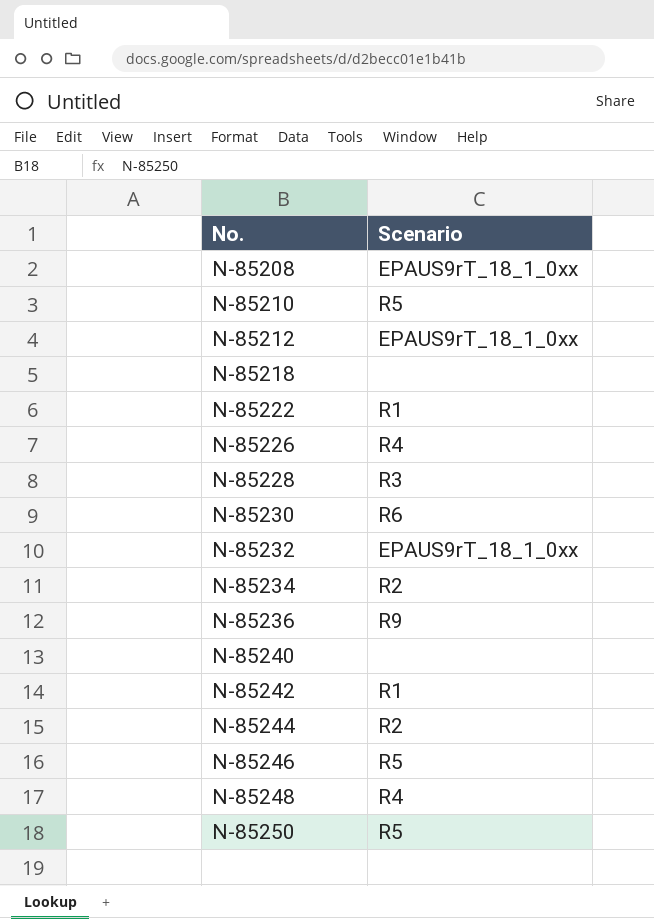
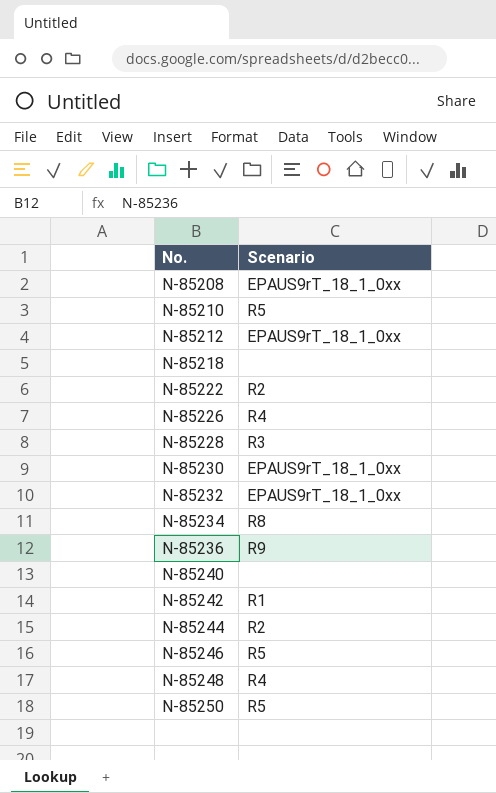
N-85222 | Scenario: R1 -> R2
N-85230 | Scenario: R6 -> EPAUS9rT_18_1_0xx
N-85234 | Scenario: R2 -> R8

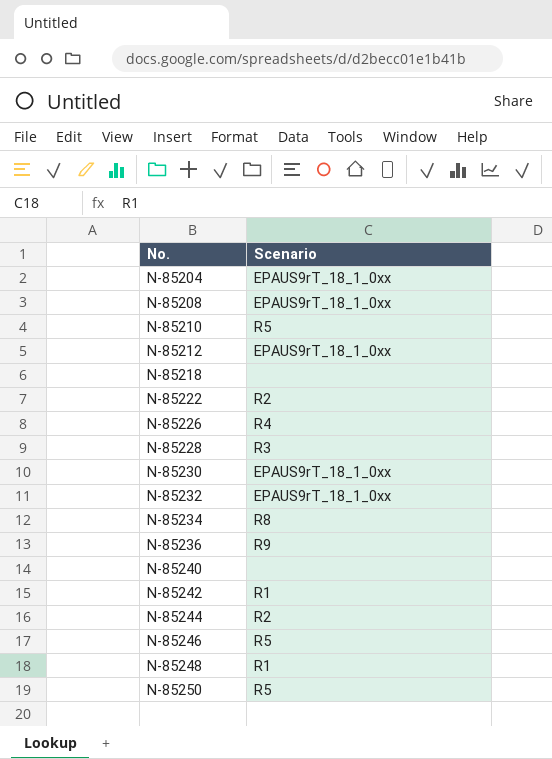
row N-85204: none -> EPAUS9rT_18_1_0xx
N-85248 | Scenario: R4 -> R1

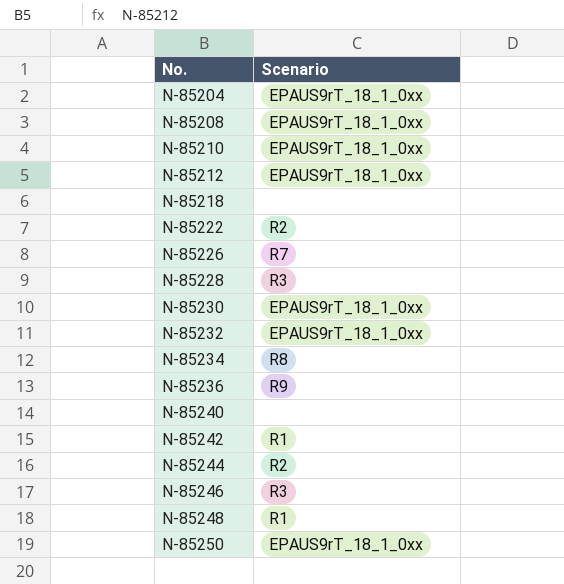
N-85210 | Scenario: R5 -> EPAUS9rT_18_1_0xx
N-85226 | Scenario: R4 -> R7
N-85246 | Scenario: R5 -> R3
N-85250 | Scenario: R5 -> EPAUS9rT_18_1_0xx

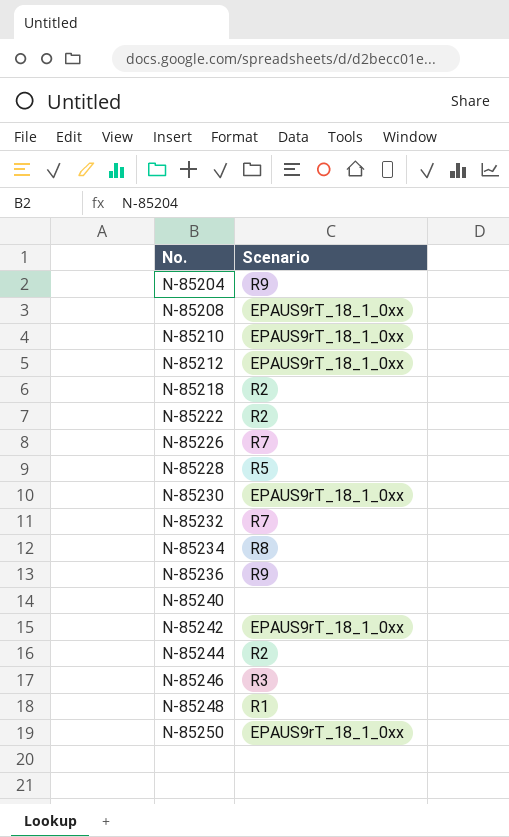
N-85204 | Scenario: EPAUS9rT_18_1_0xx -> R9
N-85218 | Scenario: none -> R2
N-85228 | Scenario: R3 -> R5
N-85232 | Scenario: EPAUS9rT_18_1_0xx -> R7
N-85242 | Scenario: R1 -> EPAUS9rT_18_1_0xx

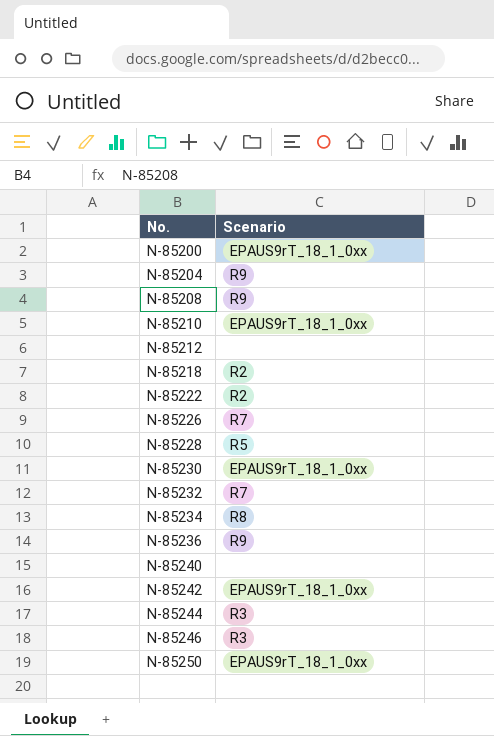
row N-85248: R1 -> none
row N-85200: none -> EPAUS9rT_18_1_0xx
N-85208 | Scenario: EPAUS9rT_18_1_0xx -> R9
N-85212 | Scenario: EPAUS9rT_18_1_0xx -> none
N-85244 | Scenario: R2 -> R3

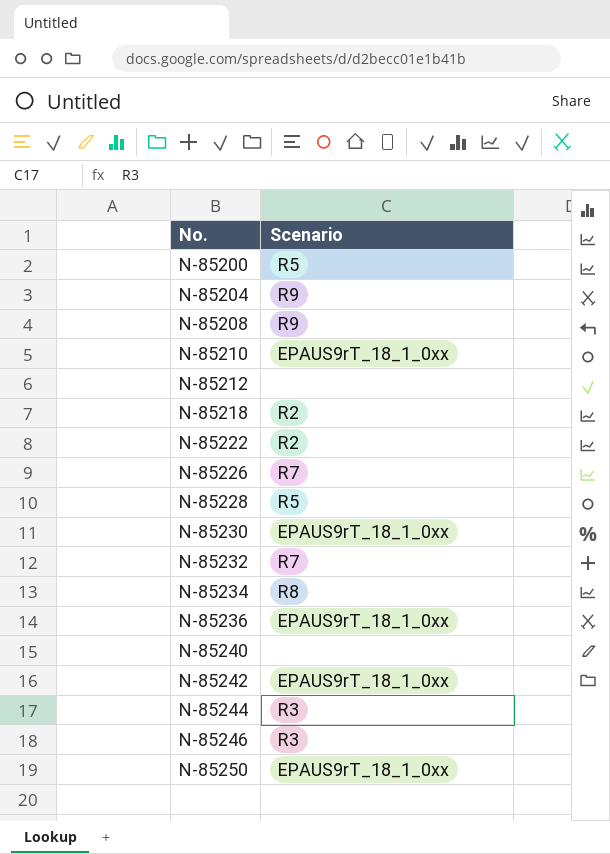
N-85200 | Scenario: EPAUS9rT_18_1_0xx -> R5
N-85236 | Scenario: R9 -> EPAUS9rT_18_1_0xx

